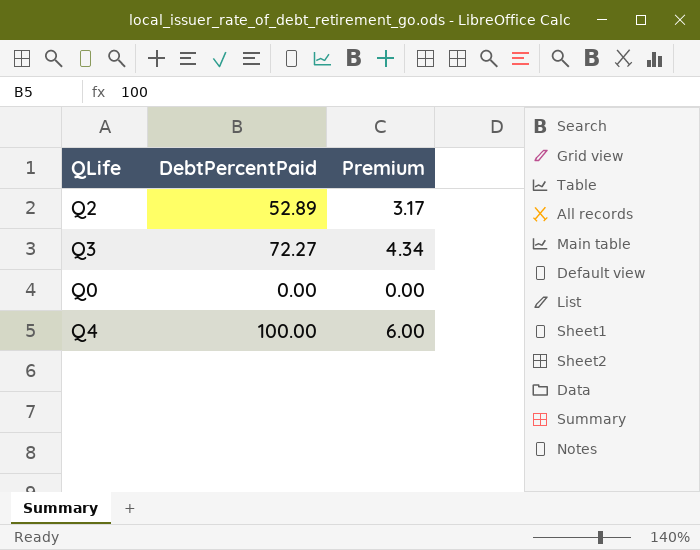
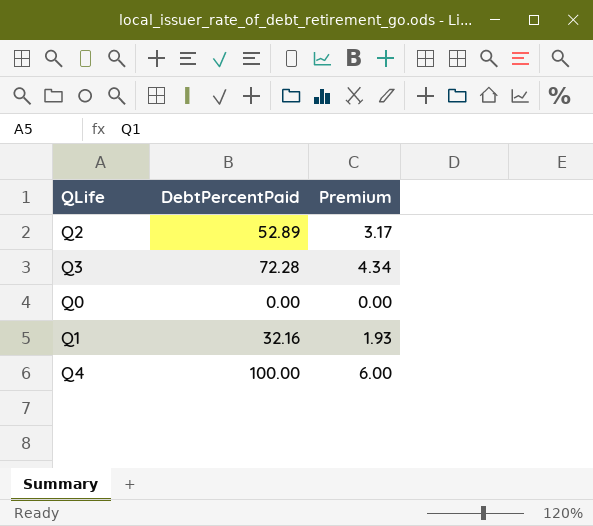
Q3 | DebtPercentPaid: 72.27 -> 72.28
row Q1: none -> 32.16 | 1.93

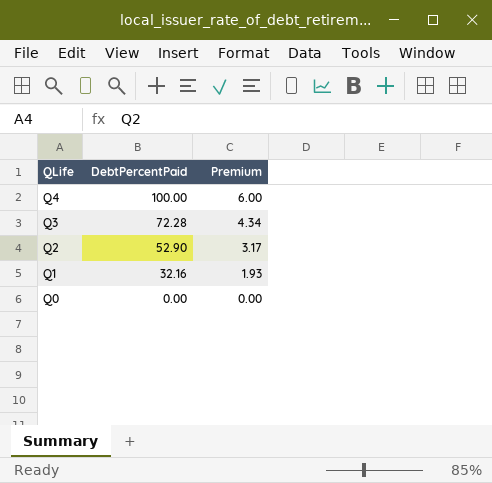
row order: none -> QLife descending
Q2 | DebtPercentPaid: 52.89 -> 52.90

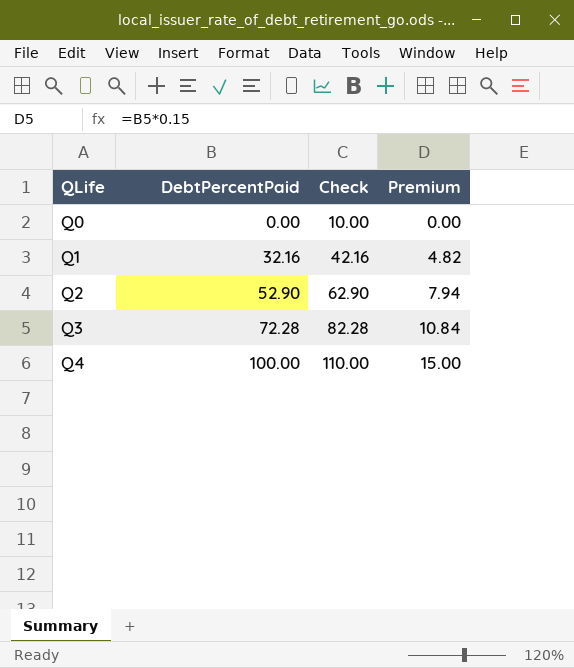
row order: QLife descending -> QLife ascending
column Check | formula: none -> [DebtPercentPaid] + 10
column Premium | formula: [DebtPercentPaid] * 0.06 -> [DebtPercentPaid] * 0.15

